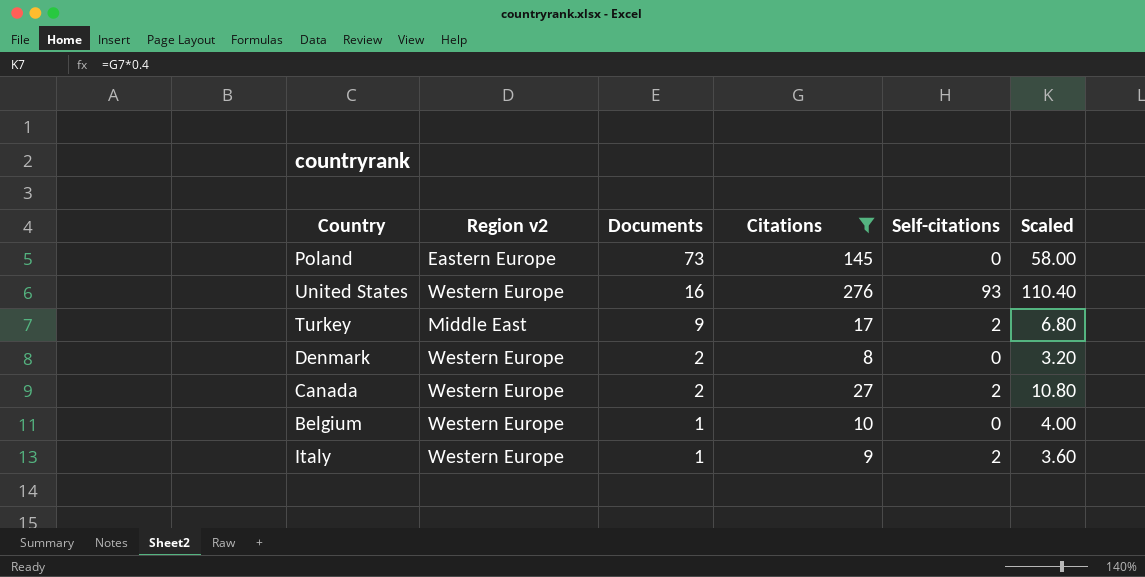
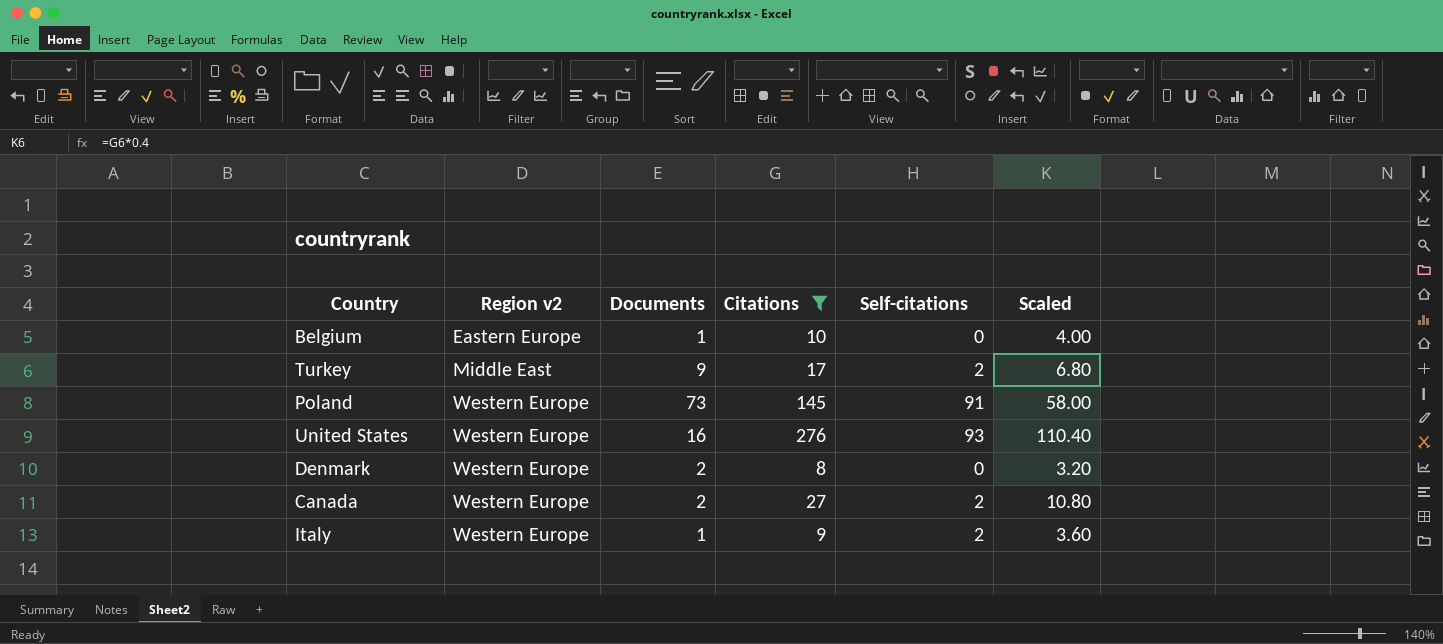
row order: Documents descending -> Region v2 ascending
Belgium | Region v2: Western Europe -> Eastern Europe
Poland | Region v2: Eastern Europe -> Western Europe
Poland | Self-citations: 0 -> 91

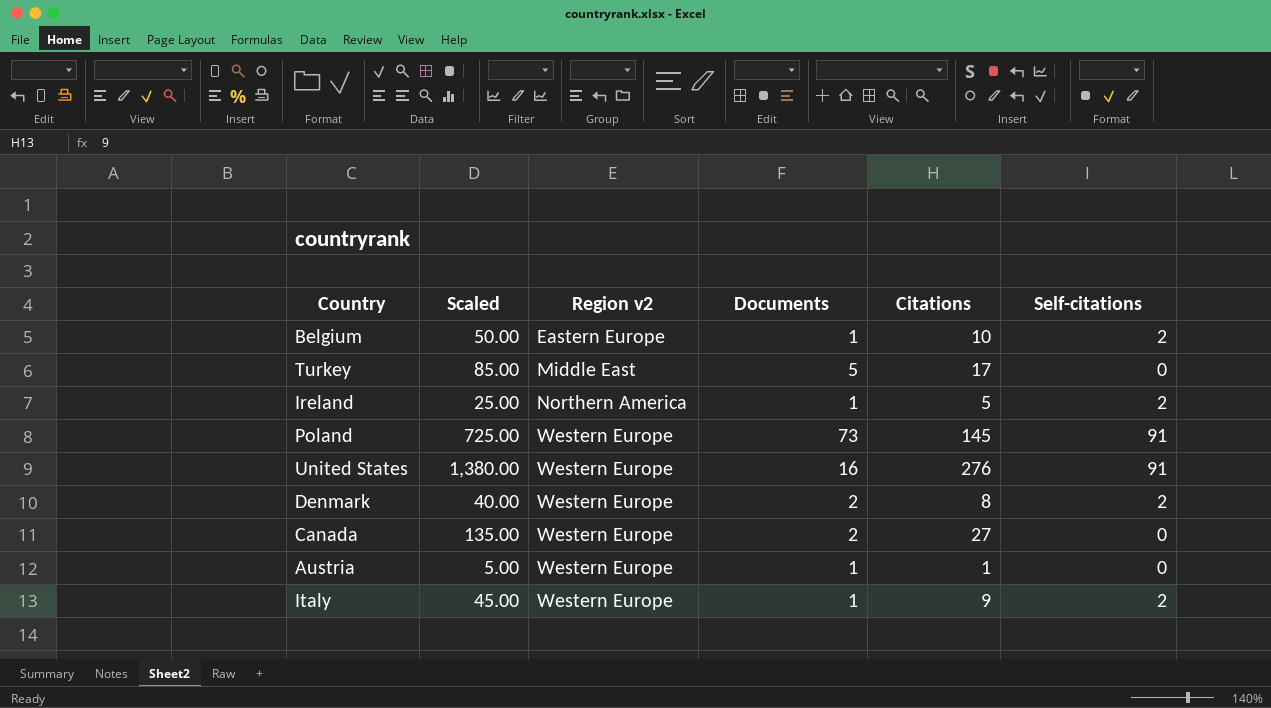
filter: Citations >= 8 -> none
column Scaled | formula: [Citations] * 0.4 -> [Citations] * 5
column Scaled | position: 6 -> 2
Belgium | Self-citations: 0 -> 2
Turkey | Documents: 9 -> 5
Turkey | Self-citations: 2 -> 0
United States | Self-citations: 93 -> 91
Denmark | Self-citations: 0 -> 2
Canada | Self-citations: 2 -> 0

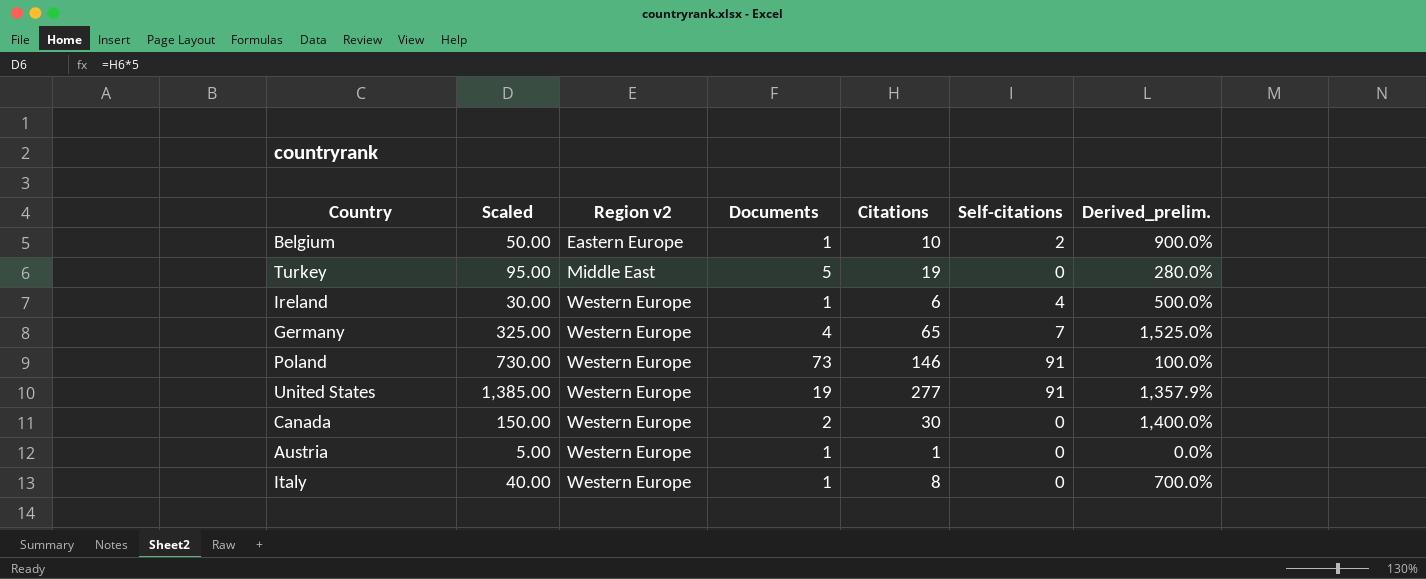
column Derived_prelim. | formula: none -> ([Citations] - [Documents]) / [Documents]
row Denmark: 40.00 | Western Europe | 2 | 8 | 2 -> none
Turkey | Scaled: 85.00 -> 95.00
Turkey | Citations: 17 -> 19
Ireland | Scaled: 25.00 -> 30.00
Ireland | Region v2: Northern America -> Western Europe
Ireland | Citations: 5 -> 6
Ireland | Self-citations: 2 -> 4
row Germany: none -> 325.00 | Western Europe | 4 | 65 | 7 | 1,525.0%
Poland | Scaled: 725.00 -> 730.00
Poland | Citations: 145 -> 146
United States | Scaled: 1,380.00 -> 1,385.00
United States | Documents: 16 -> 19
United States | Citations: 276 -> 277
Canada | Scaled: 135.00 -> 150.00
Canada | Citations: 27 -> 30
Italy | Scaled: 45.00 -> 40.00
Italy | Citations: 9 -> 8
Italy | Self-citations: 2 -> 0

